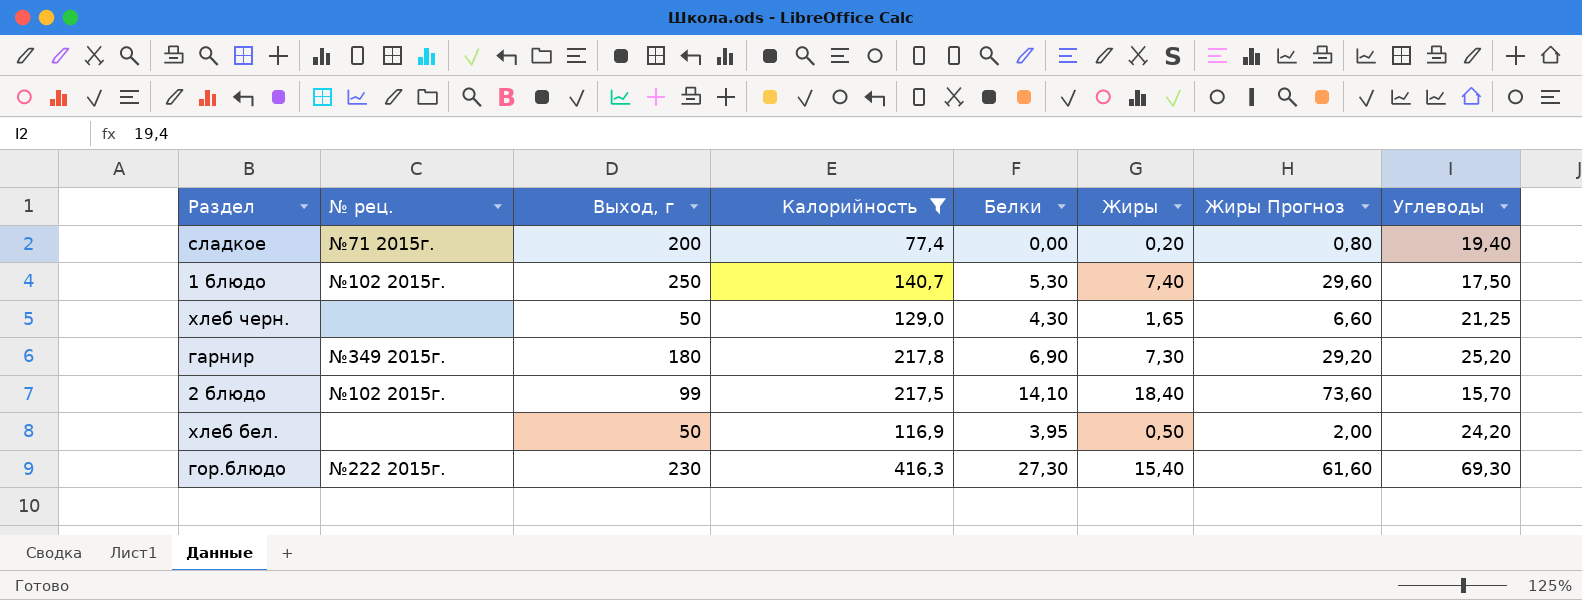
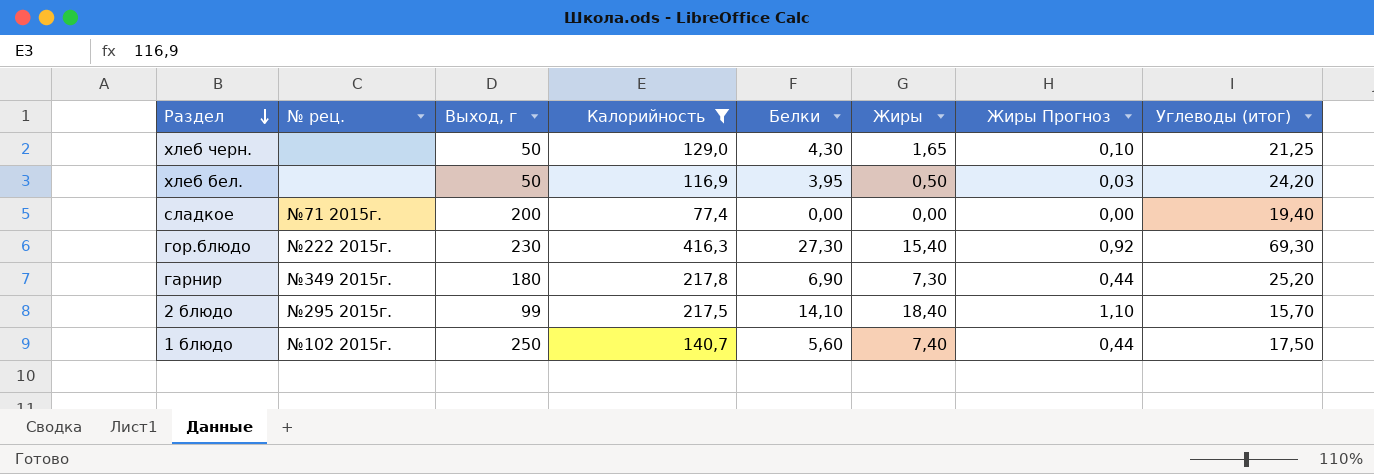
row order: none -> Раздел descending
column Жиры Прогноз | formula: [Жиры] * 4 -> [Жиры] * 0,06
column name: Углеводы -> Углеводы (итог)
сладкое | Жиры: 0,20 -> 0,00
2 блюдо | № рец.: №102 2015г. -> №295 2015г.
1 блюдо | Белки: 5,30 -> 5,60

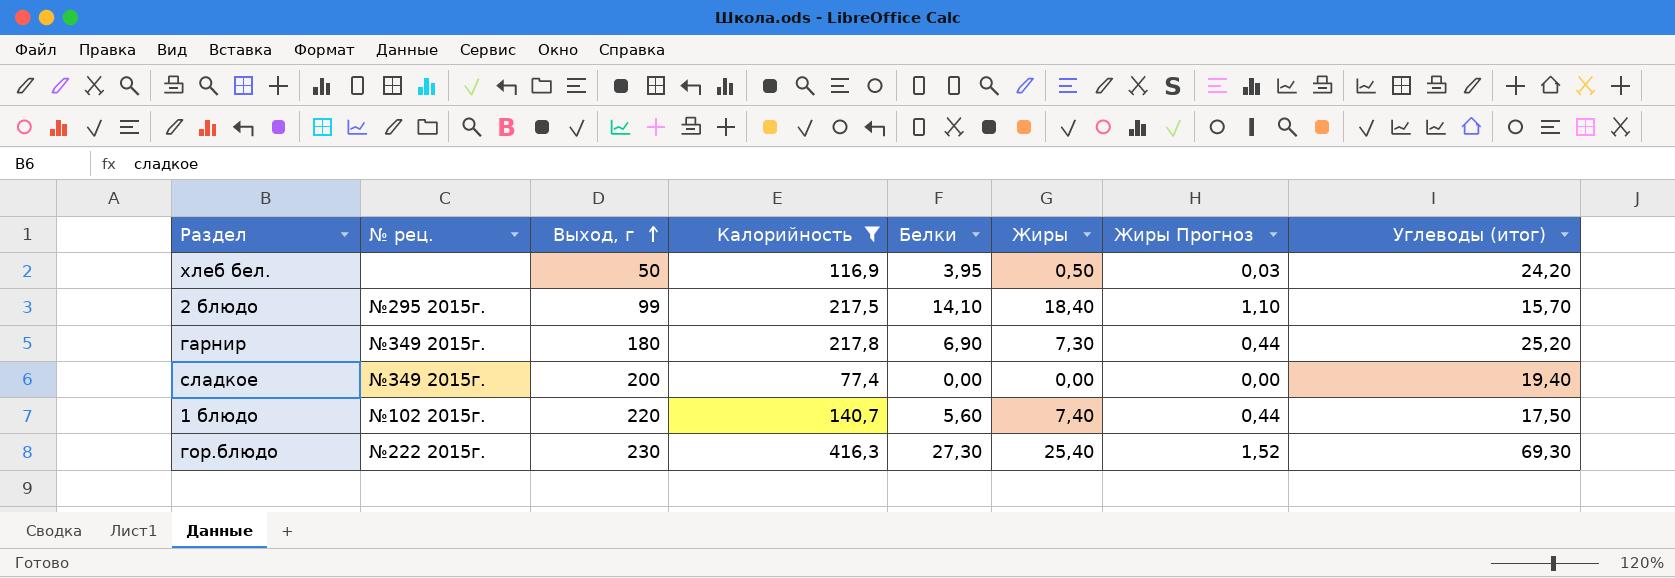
row order: Раздел descending -> Выход, г ascending
row хлеб черн.: none | 50 | 129,0 | 4,30 | 1,65 | 0,10 | 21,25 -> none
сладкое | № рец.: №71 2015г. -> №349 2015г.
1 блюдо | Выход, г: 250 -> 220
гор.блюдо | Жиры: 15,40 -> 25,40
гор.блюдо | Жиры Прогноз: 0,92 -> 1,52

